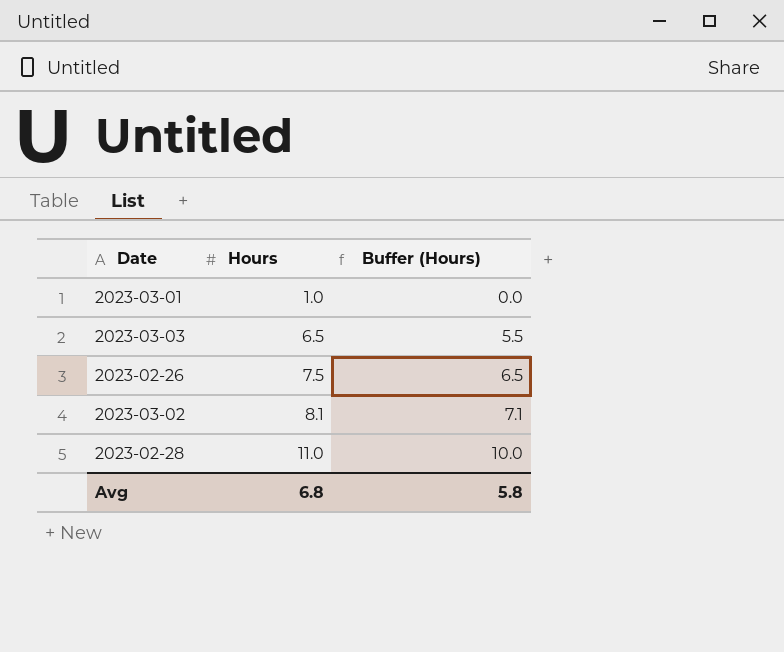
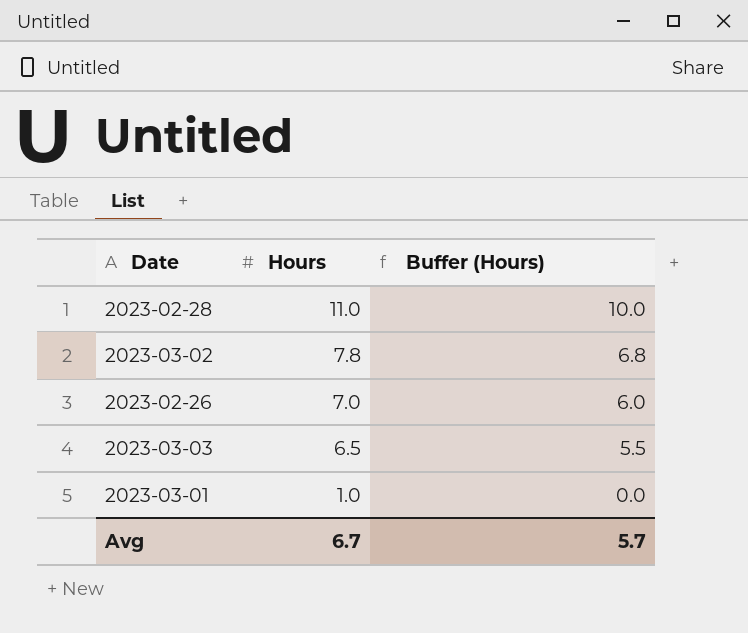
row order: Hours ascending -> Hours descending
2023-03-02 | Hours: 8.1 -> 7.8
2023-03-02 | Buffer (Hours): 7.1 -> 6.8
2023-02-26 | Hours: 7.5 -> 7.0
2023-02-26 | Buffer (Hours): 6.5 -> 6.0
Avg | Hours: 6.8 -> 6.7
Avg | Buffer (Hours): 5.8 -> 5.7

